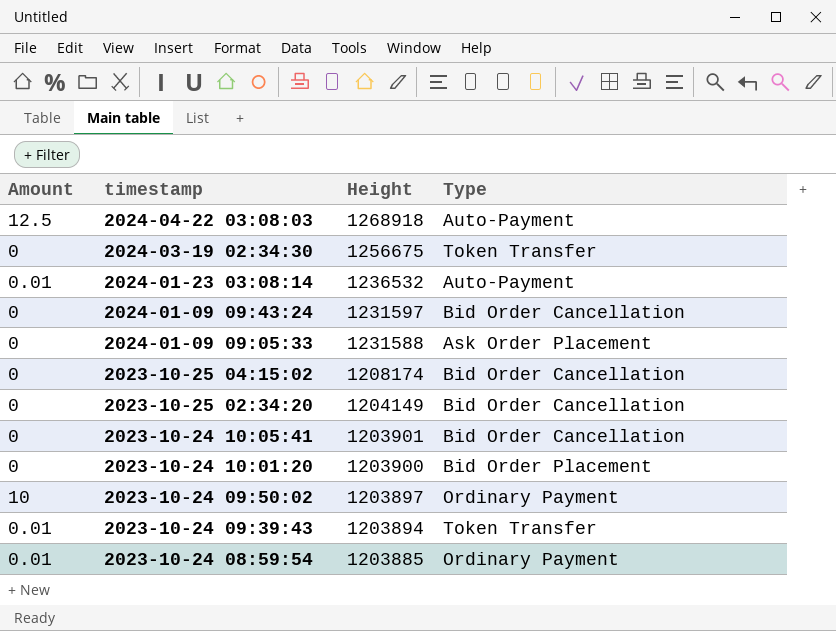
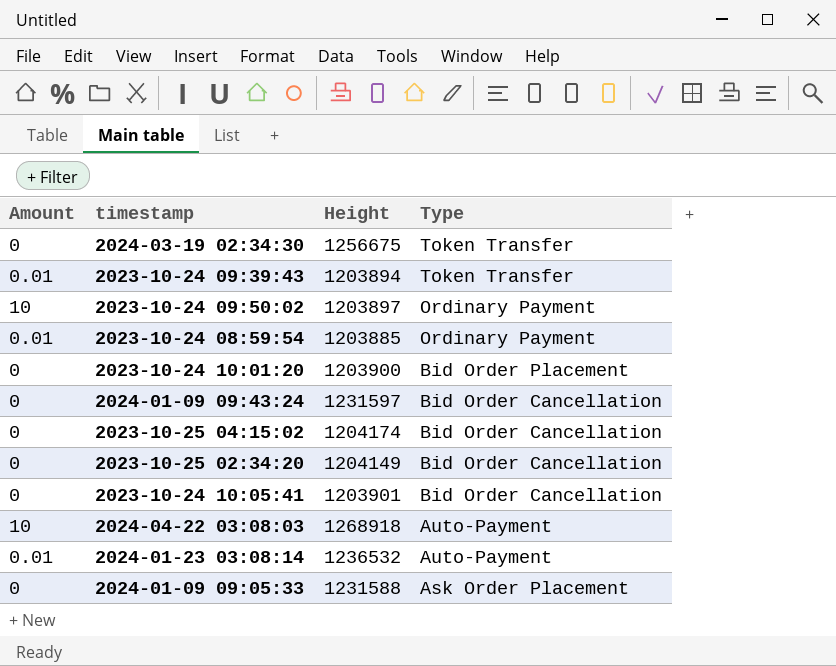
row order: timestamp descending -> Type descending
2023-10-25 04:15:02 | Height: 1208174 -> 1204174
2024-04-22 03:08:03 | Amount: 12.5 -> 10

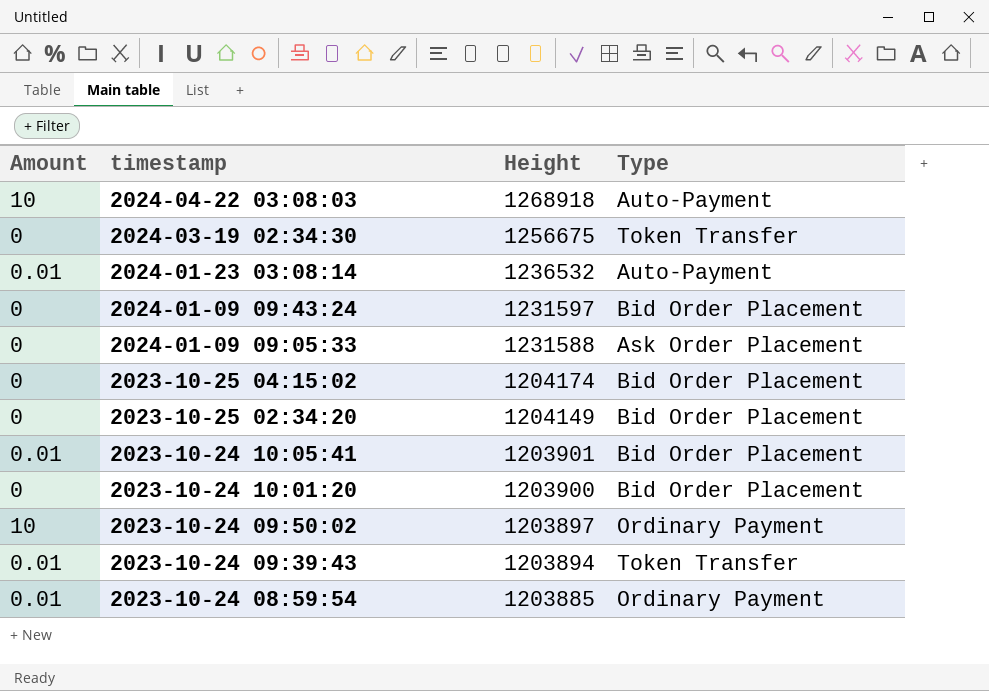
row order: Type descending -> timestamp descending
2024-01-09 09:43:24 | Type: Bid Order Cancellation -> Bid Order Placement
2023-10-25 04:15:02 | Type: Bid Order Cancellation -> Bid Order Placement
2023-10-25 02:34:20 | Type: Bid Order Cancellation -> Bid Order Placement
2023-10-24 10:05:41 | Amount: 0 -> 0.01
2023-10-24 10:05:41 | Type: Bid Order Cancellation -> Bid Order Placement

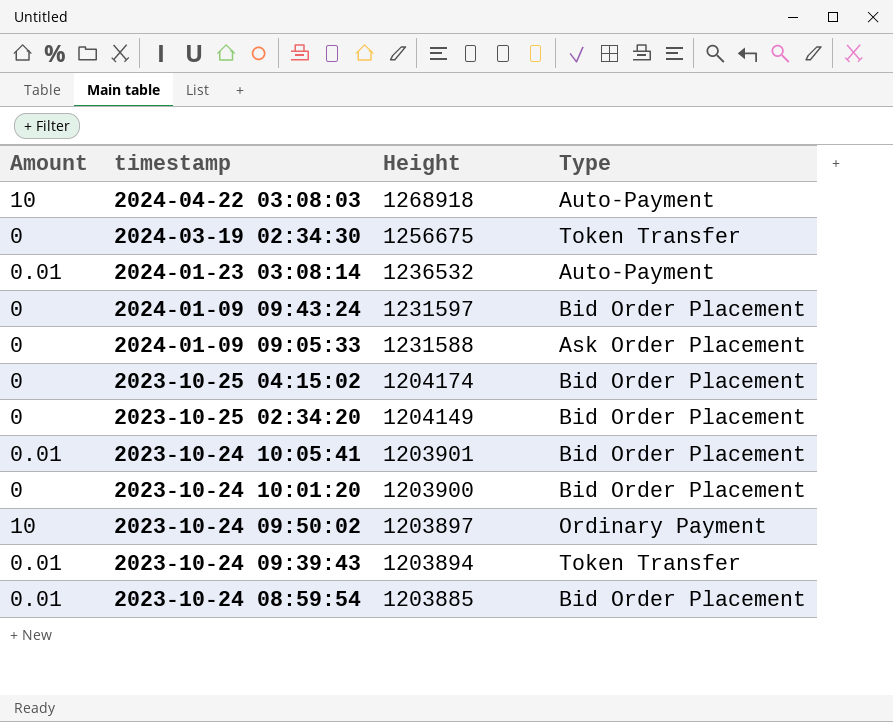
2023-10-24 08:59:54 | Type: Ordinary Payment -> Bid Order Placement

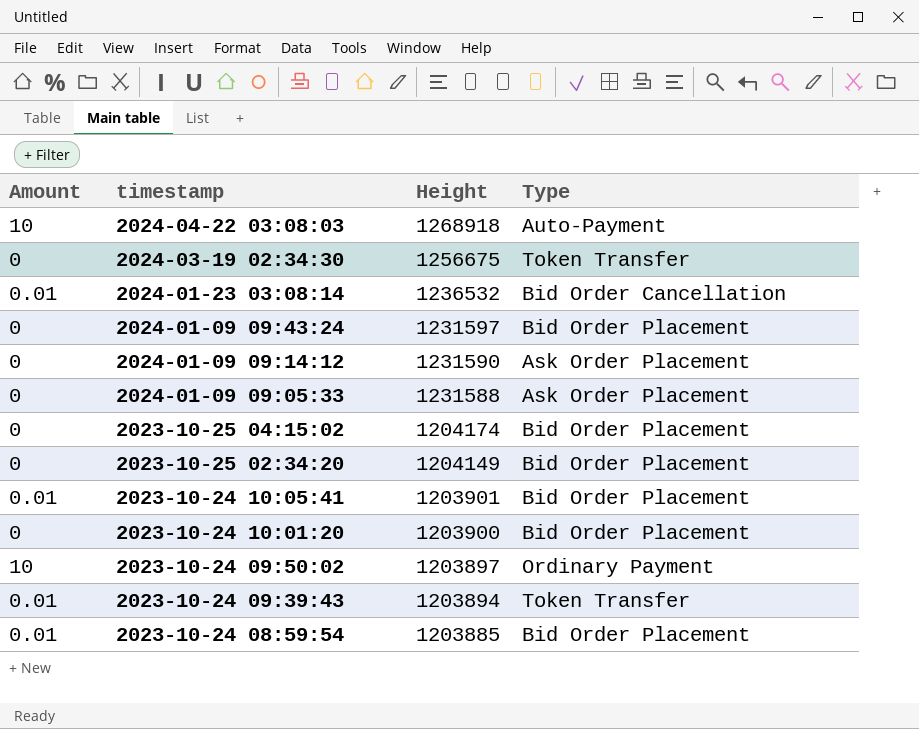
2024-01-23 03:08:14 | Type: Auto-Payment -> Bid Order Cancellation
row 2024-01-09 09:14:12: none -> 0 | 1231590 | Ask Order Placement

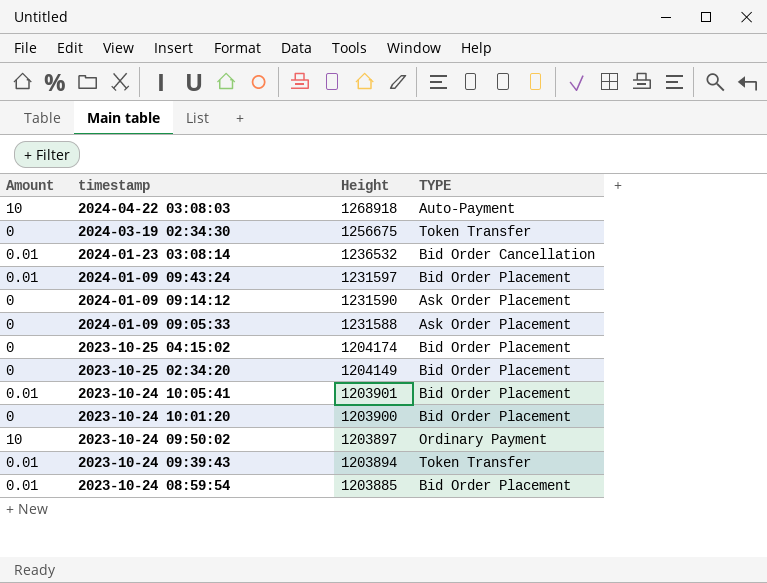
column name: Type -> TYPE
2024-01-09 09:43:24 | Amount: 0 -> 0.01

